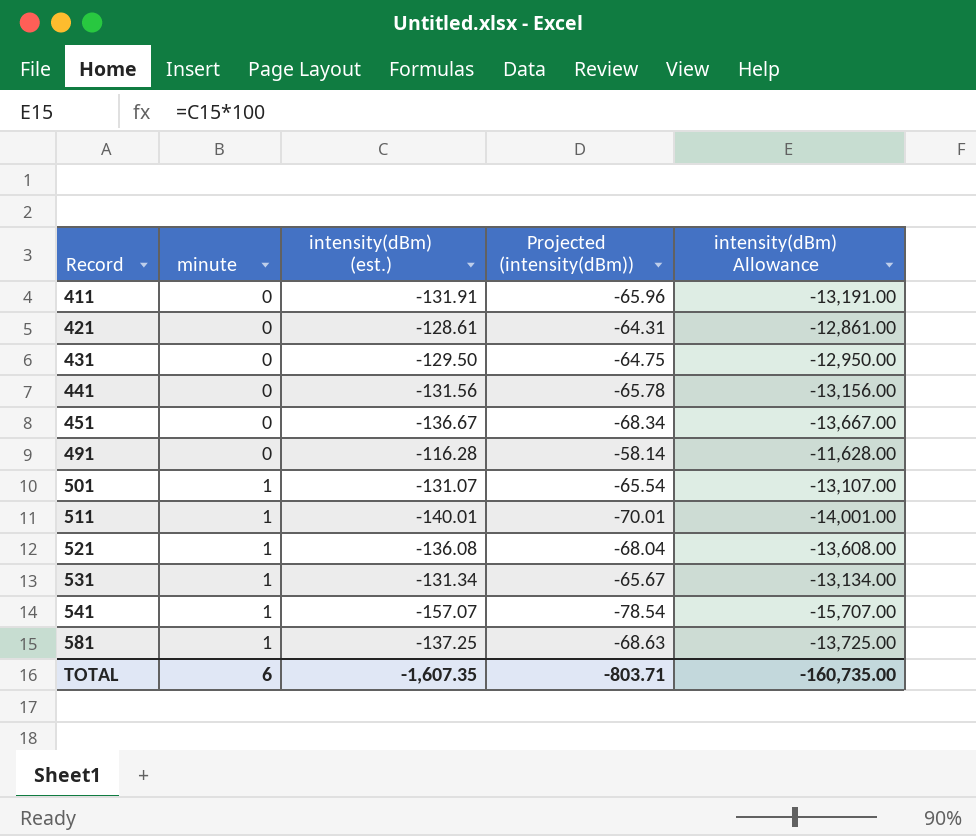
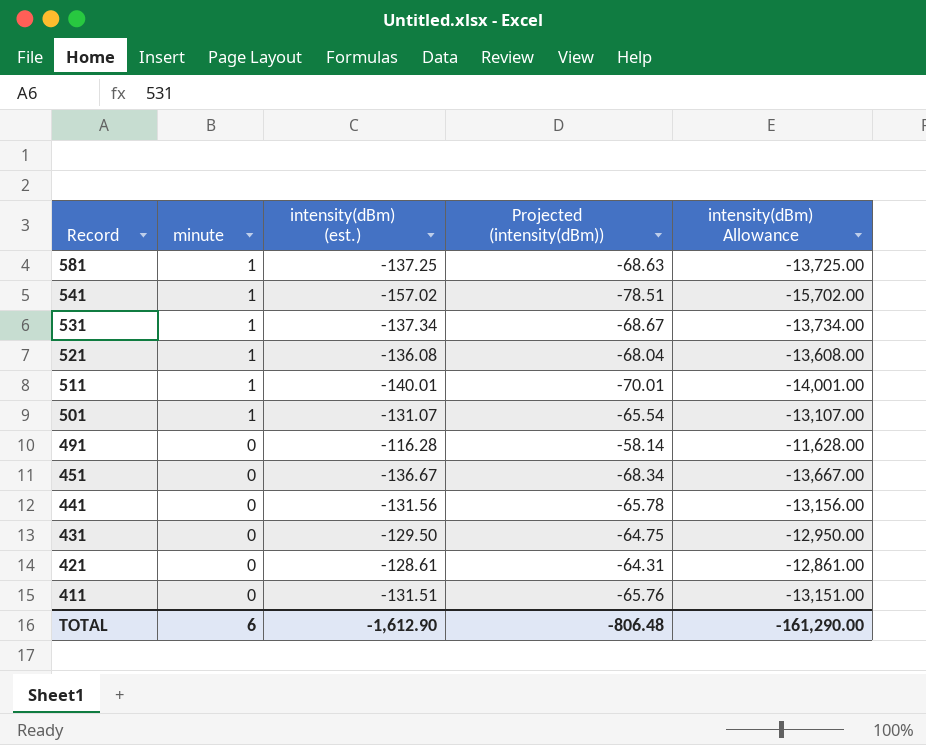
row order: Record ascending -> Record descending
541 | intensity(dBm) (est.): -157.07 -> -157.02
541 | Projected (intensity(dBm)): -78.54 -> -78.51
541 | intensity(dBm) Allowance: -15,707.00 -> -15,702.00
531 | intensity(dBm) (est.): -131.34 -> -137.34
531 | Projected (intensity(dBm)): -65.67 -> -68.67
531 | intensity(dBm) Allowance: -13,134.00 -> -13,734.00
411 | intensity(dBm) (est.): -131.91 -> -131.51
411 | Projected (intensity(dBm)): -65.96 -> -65.76
411 | intensity(dBm) Allowance: -13,191.00 -> -13,151.00
TOTAL | intensity(dBm) (est.): -1,607.35 -> -1,612.90
TOTAL | Projected (intensity(dBm)): -803.71 -> -806.48
TOTAL | intensity(dBm) Allowance: -160,735.00 -> -161,290.00

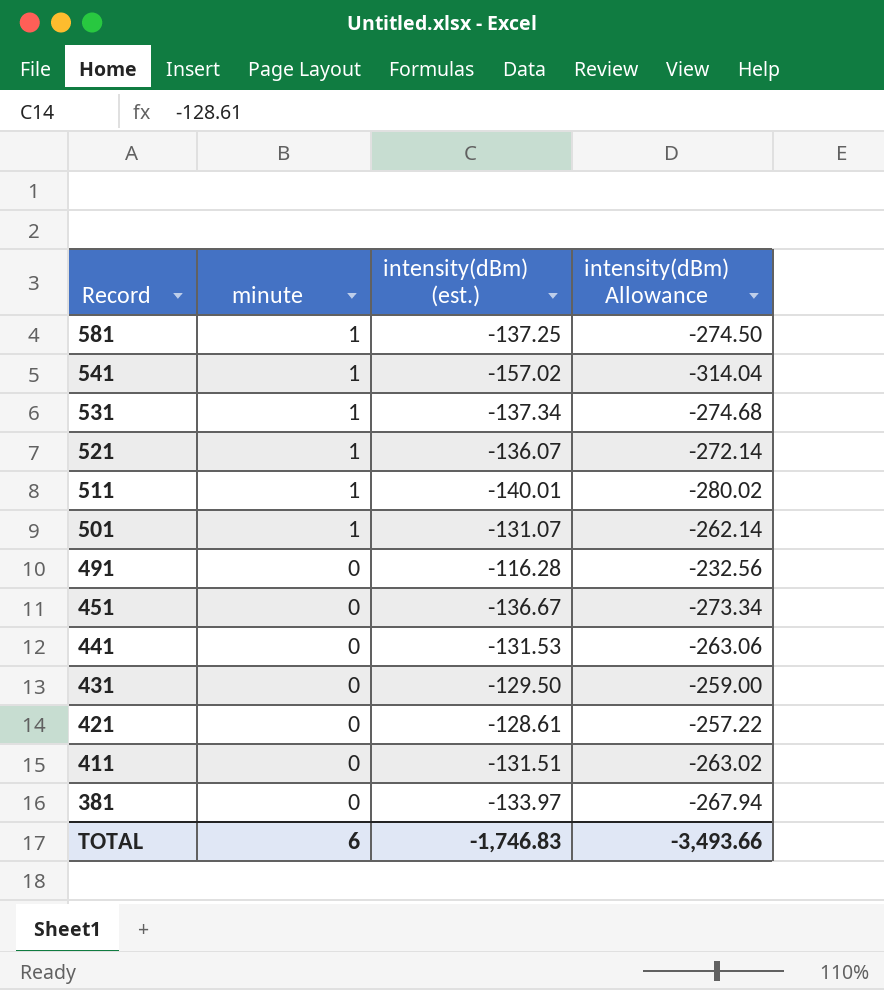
column Projected (intensity(dBm)) | formula: [intensity(dBm) (est.)] * 0.5 -> none
column intensity(dBm) Allowance | formula: [intensity(dBm) (est.)] * 100 -> [intensity(dBm) (est.)] * 2
521 | intensity(dBm) (est.): -136.08 -> -136.07
441 | intensity(dBm) (est.): -131.56 -> -131.53
row 381: none -> 0 | -133.97 | -267.94
TOTAL | intensity(dBm) (est.): -1,612.90 -> -1,746.83
TOTAL | intensity(dBm) Allowance: -161,290.00 -> -3,493.66

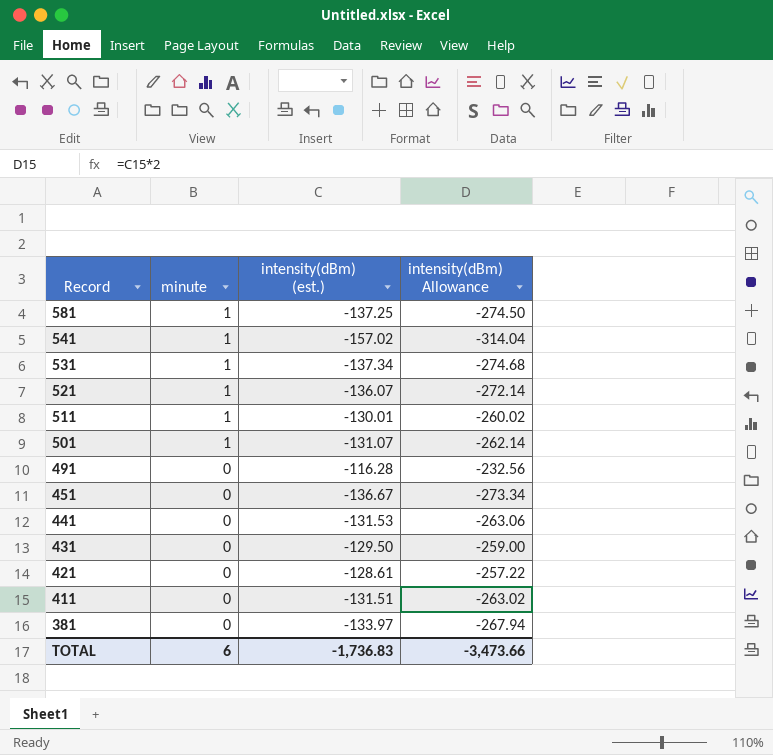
511 | intensity(dBm) (est.): -140.01 -> -130.01
511 | intensity(dBm) Allowance: -280.02 -> -260.02
TOTAL | intensity(dBm) (est.): -1,746.83 -> -1,736.83
TOTAL | intensity(dBm) Allowance: -3,493.66 -> -3,473.66

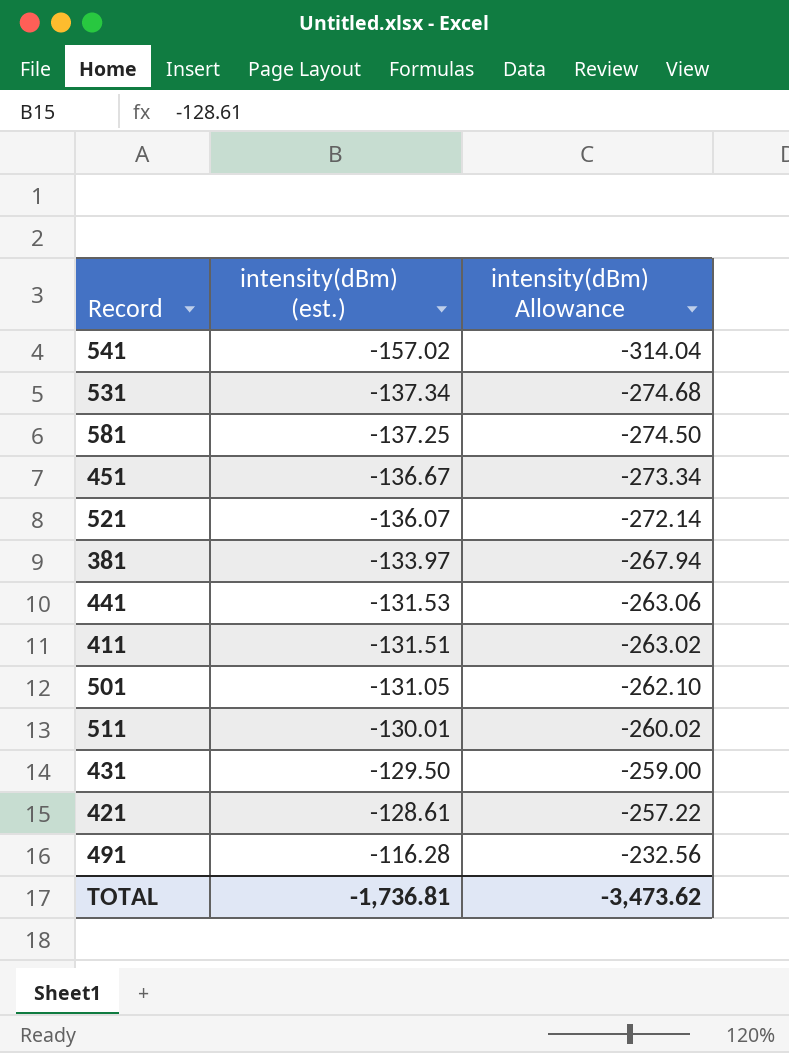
row order: Record descending -> intensity(dBm) (est.) ascending
column minute | position: 2 -> none
501 | intensity(dBm) (est.): -131.07 -> -131.05
501 | intensity(dBm) Allowance: -262.14 -> -262.10
TOTAL | intensity(dBm) (est.): -1,736.83 -> -1,736.81
TOTAL | intensity(dBm) Allowance: -3,473.66 -> -3,473.62

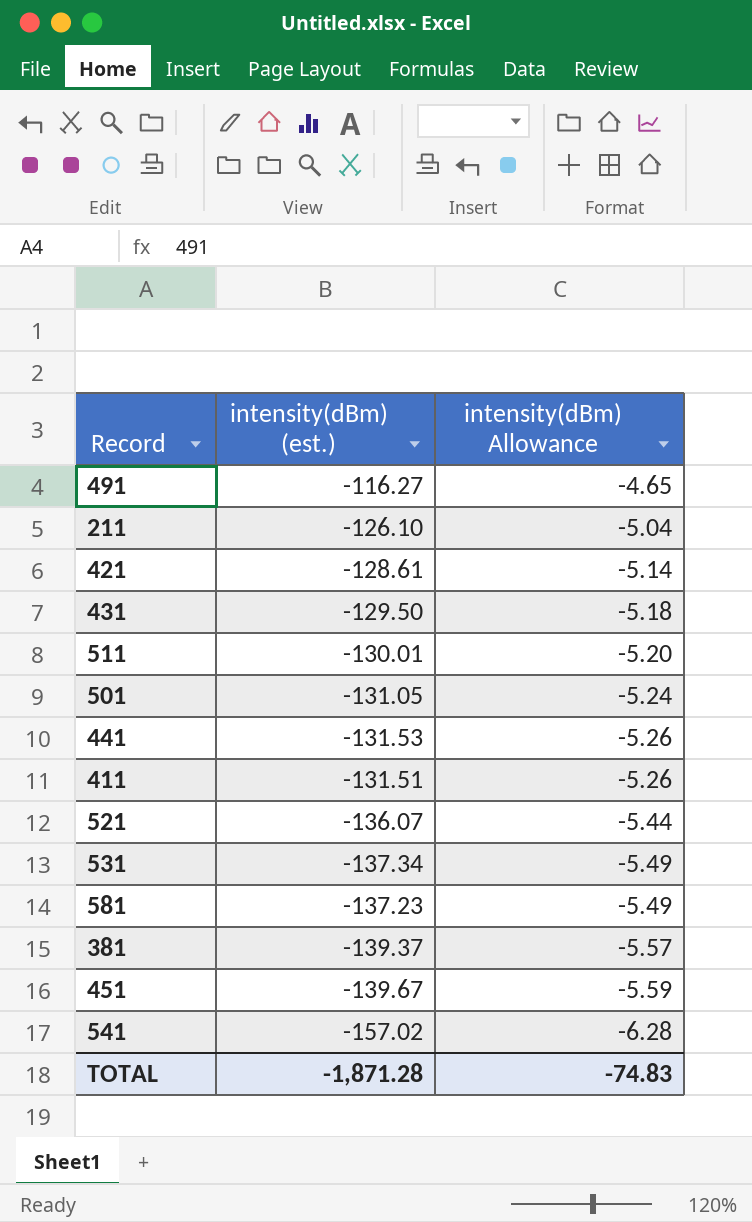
row order: intensity(dBm) (est.) ascending -> intensity(dBm) Allowance descending
column intensity(dBm) Allowance | formula: [intensity(dBm) (est.)] * 2 -> [intensity(dBm) (est.)] * 0.04
491 | intensity(dBm) (est.): -116.28 -> -116.27
row 211: none -> -126.10 | -5.04
581 | intensity(dBm) (est.): -137.25 -> -137.23
381 | intensity(dBm) (est.): -133.97 -> -139.37
451 | intensity(dBm) (est.): -136.67 -> -139.67
TOTAL | intensity(dBm) (est.): -1,736.81 -> -1,871.28
TOTAL | intensity(dBm) Allowance: -3,473.62 -> -74.83

